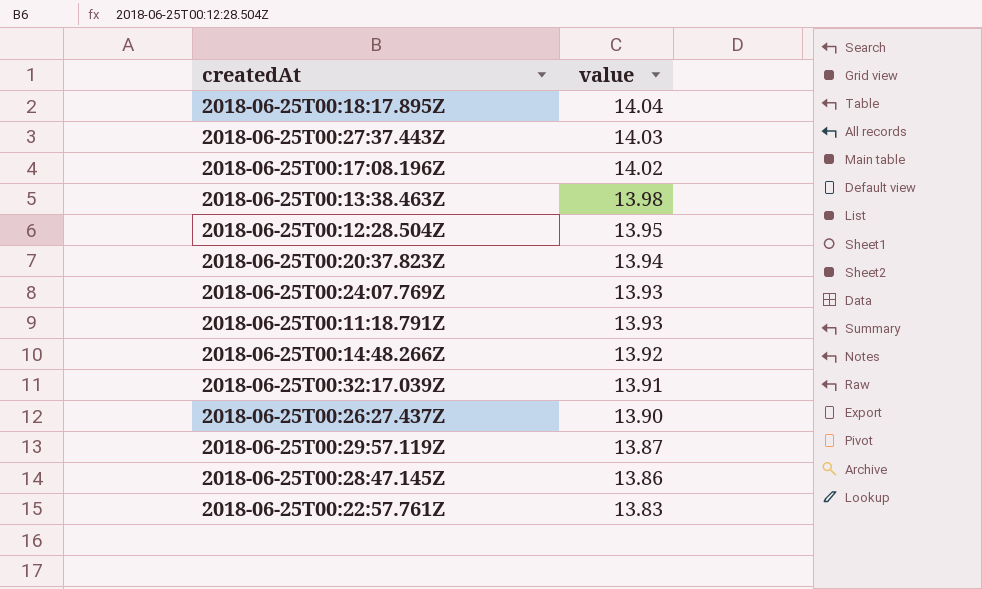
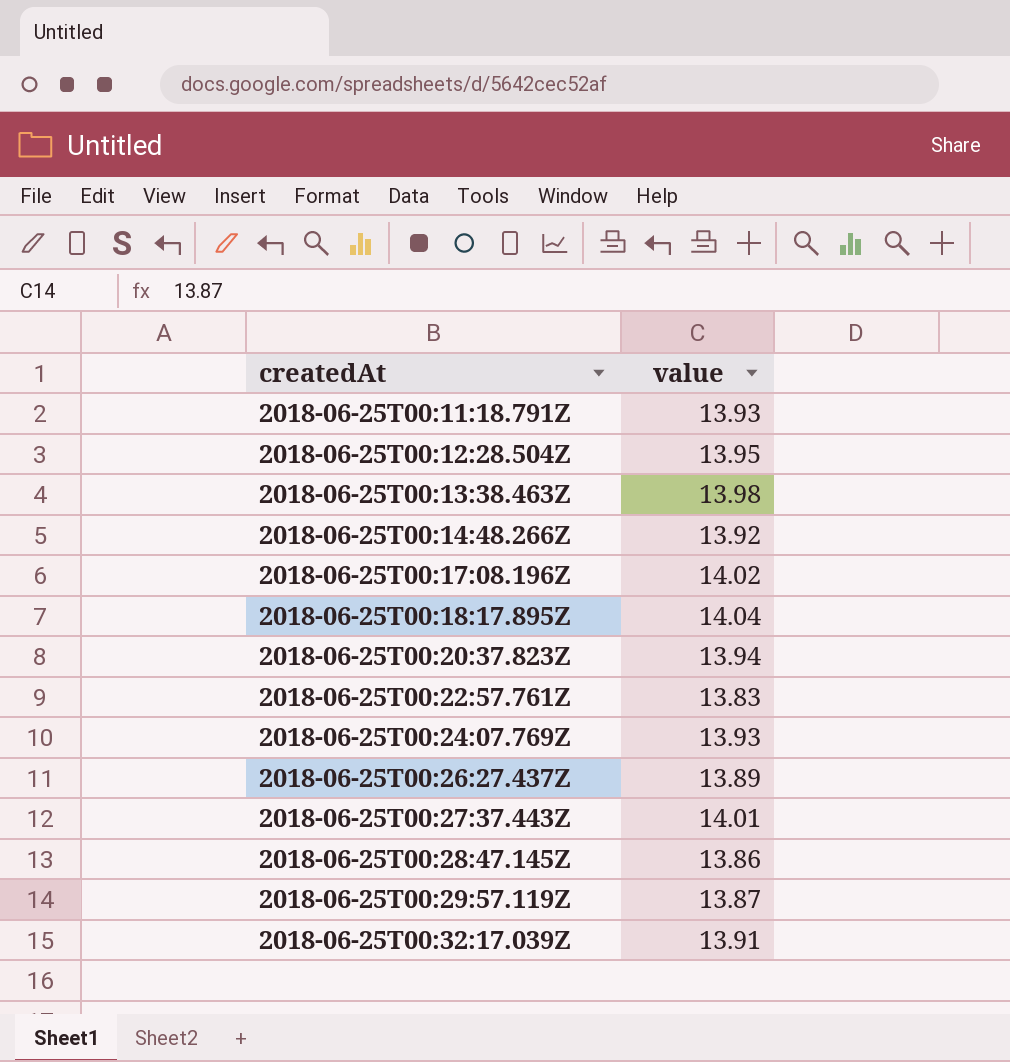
row order: value descending -> createdAt ascending
2018-06-25T00:26:27.437Z | value: 13.90 -> 13.89
2018-06-25T00:27:37.443Z | value: 14.03 -> 14.01

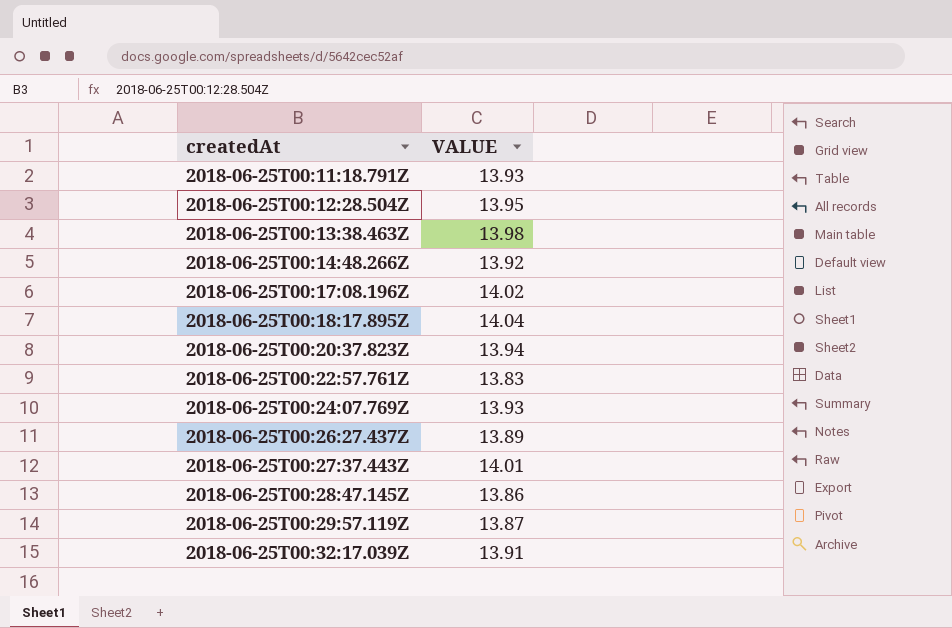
column name: value -> VALUE

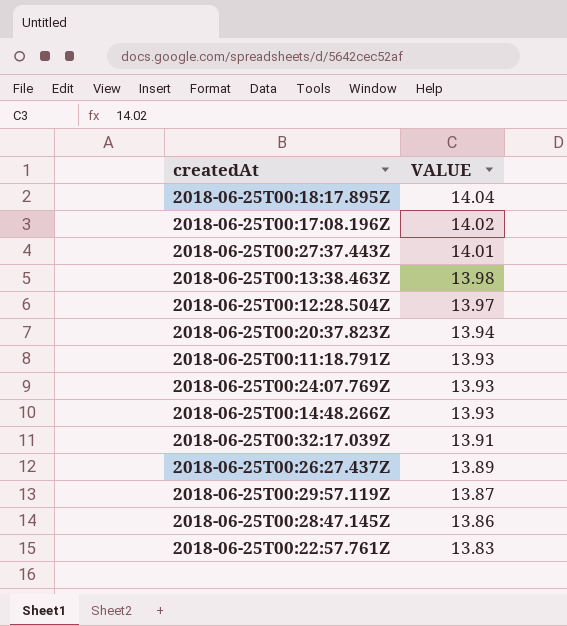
row order: createdAt ascending -> VALUE descending
2018-06-25T00:12:28.504Z | VALUE: 13.95 -> 13.97
2018-06-25T00:14:48.266Z | VALUE: 13.92 -> 13.93

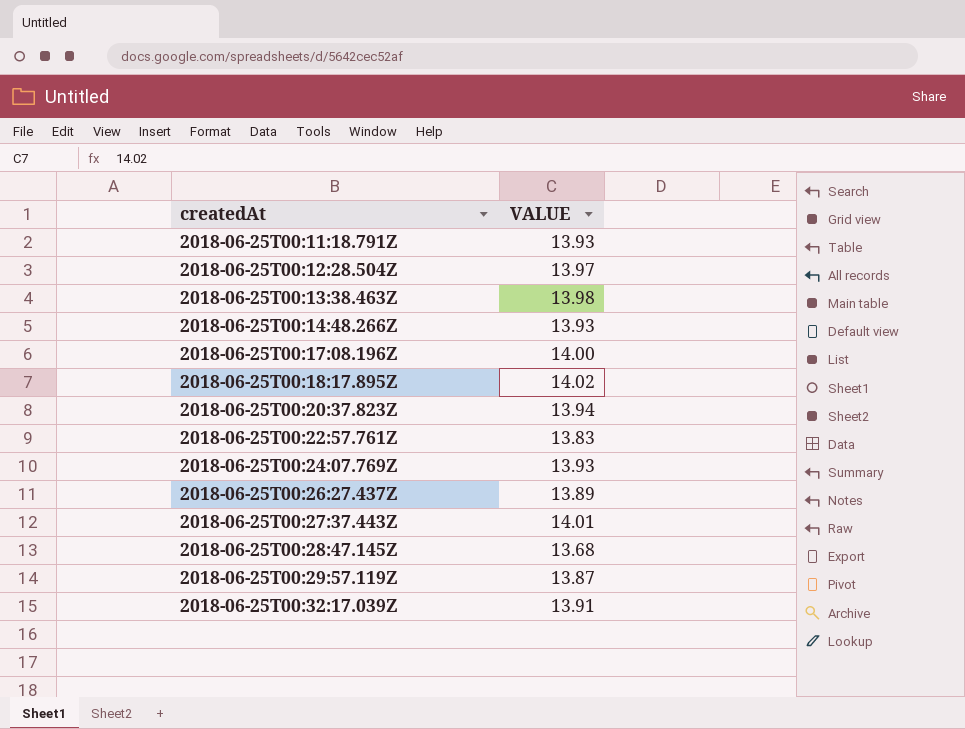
row order: VALUE descending -> createdAt ascending
2018-06-25T00:17:08.196Z | VALUE: 14.02 -> 14.00
2018-06-25T00:18:17.895Z | VALUE: 14.04 -> 14.02
2018-06-25T00:28:47.145Z | VALUE: 13.86 -> 13.68

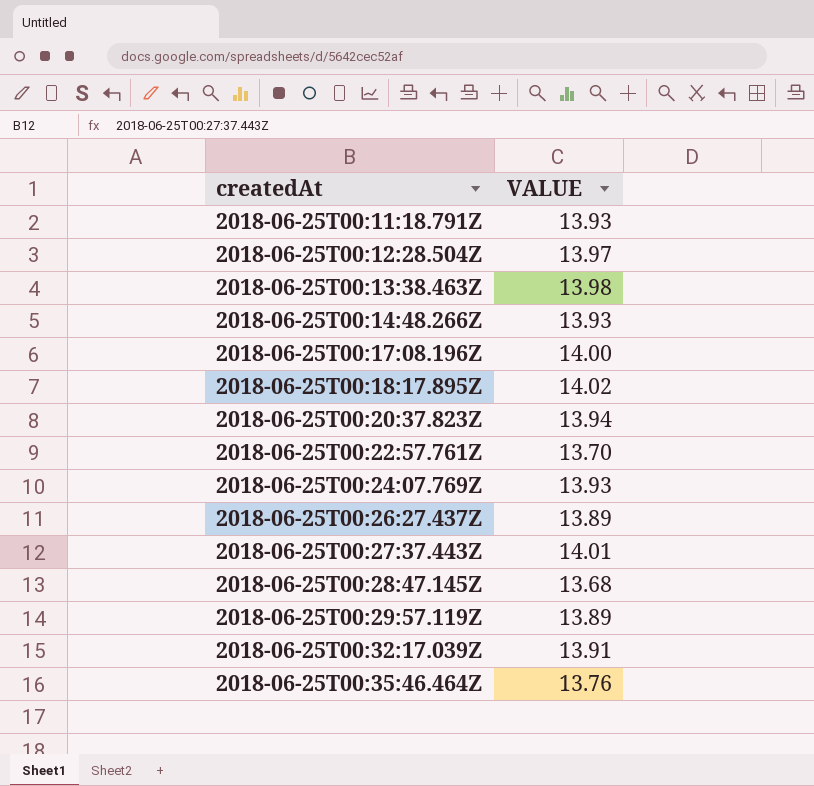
2018-06-25T00:22:57.761Z | VALUE: 13.83 -> 13.70
2018-06-25T00:29:57.119Z | VALUE: 13.87 -> 13.89
row 2018-06-25T00:35:46.464Z: none -> 13.76

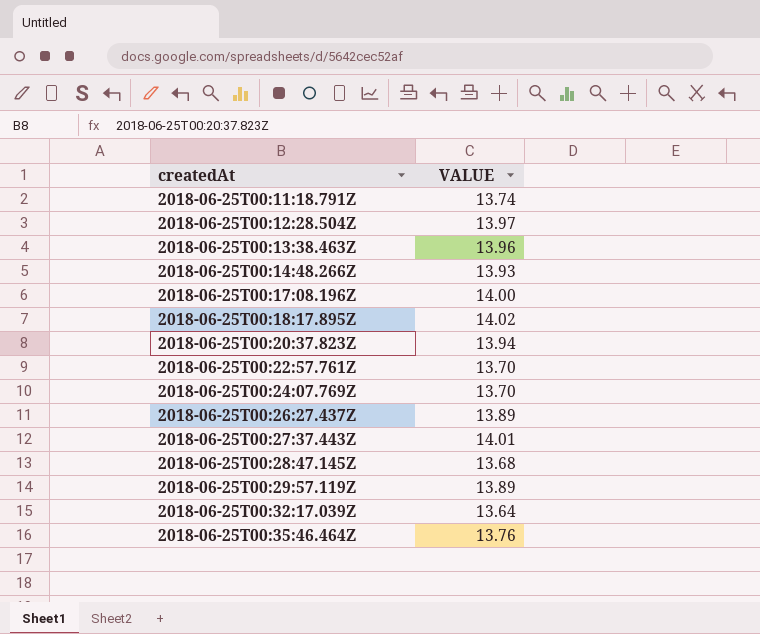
2018-06-25T00:11:18.791Z | VALUE: 13.93 -> 13.74
2018-06-25T00:13:38.463Z | VALUE: 13.98 -> 13.96
2018-06-25T00:24:07.769Z | VALUE: 13.93 -> 13.70
2018-06-25T00:32:17.039Z | VALUE: 13.91 -> 13.64

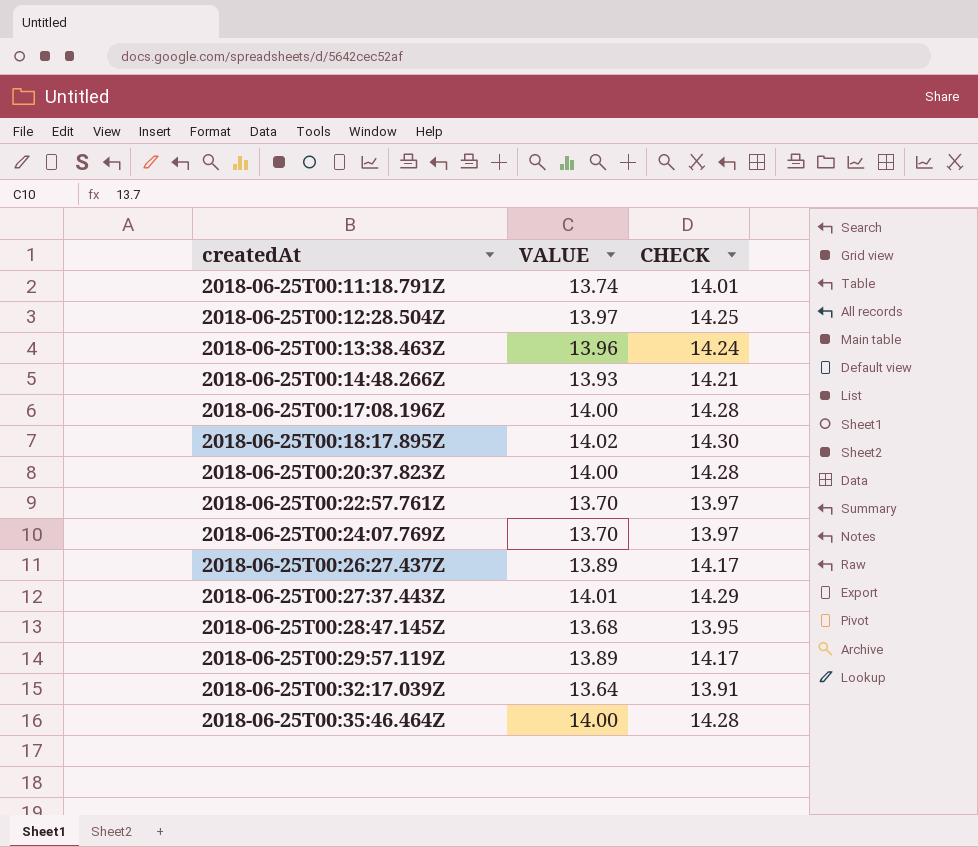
column CHECK | formula: none -> [VALUE] * 1.02
2018-06-25T00:20:37.823Z | VALUE: 13.94 -> 14.00
2018-06-25T00:35:46.464Z | VALUE: 13.76 -> 14.00

